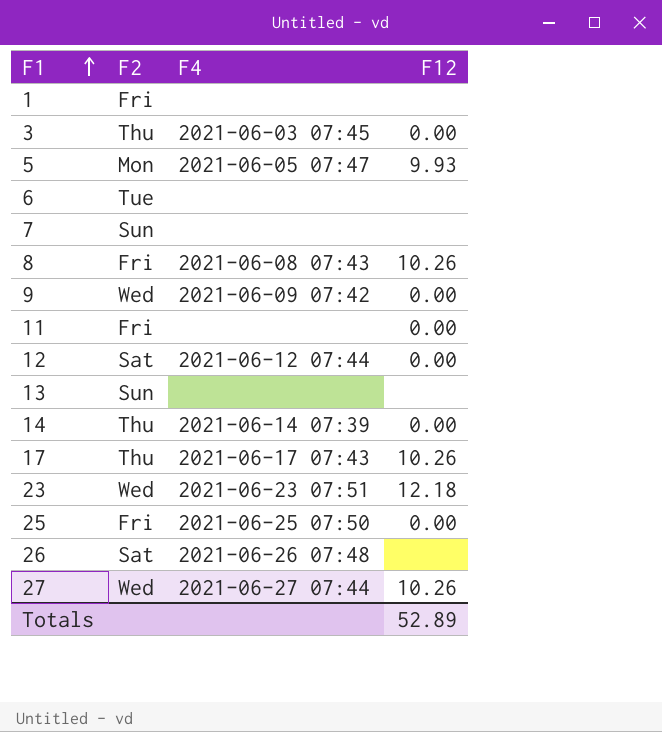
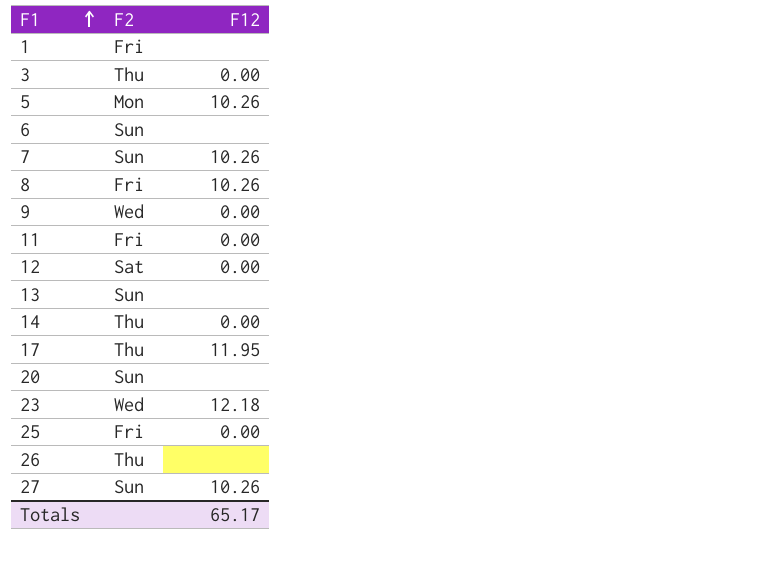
column F4 | position: 3 -> none
5 | F12: 9.93 -> 10.26
6 | F2: Tue -> Sun
7 | F12: none -> 10.26
17 | F12: 10.26 -> 11.95
row 20: none -> Sun | none
26 | F2: Sat -> Thu
27 | F2: Wed -> Sun
Totals | F12: 52.89 -> 65.17

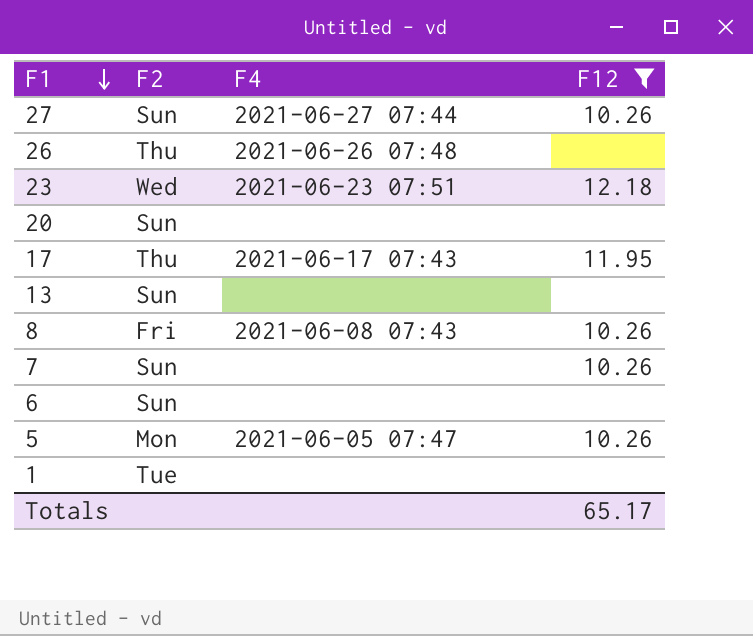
filter: none -> F12 != 0.00
row order: F1 ascending -> F1 descending
column F4 | position: none -> 3
1 | F2: Fri -> Tue

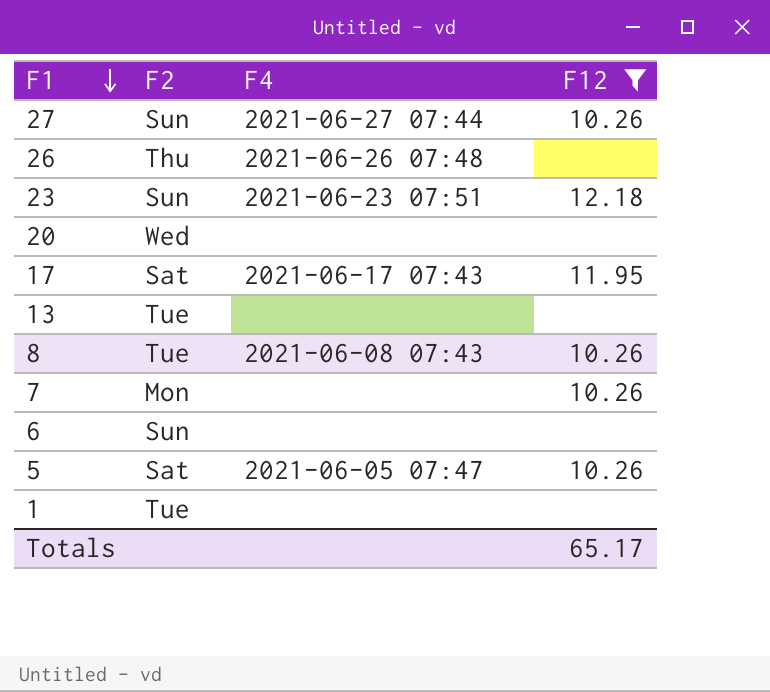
23 | F2: Wed -> Sun
20 | F2: Sun -> Wed
17 | F2: Thu -> Sat
13 | F2: Sun -> Tue
8 | F2: Fri -> Tue
7 | F2: Sun -> Mon
5 | F2: Mon -> Sat

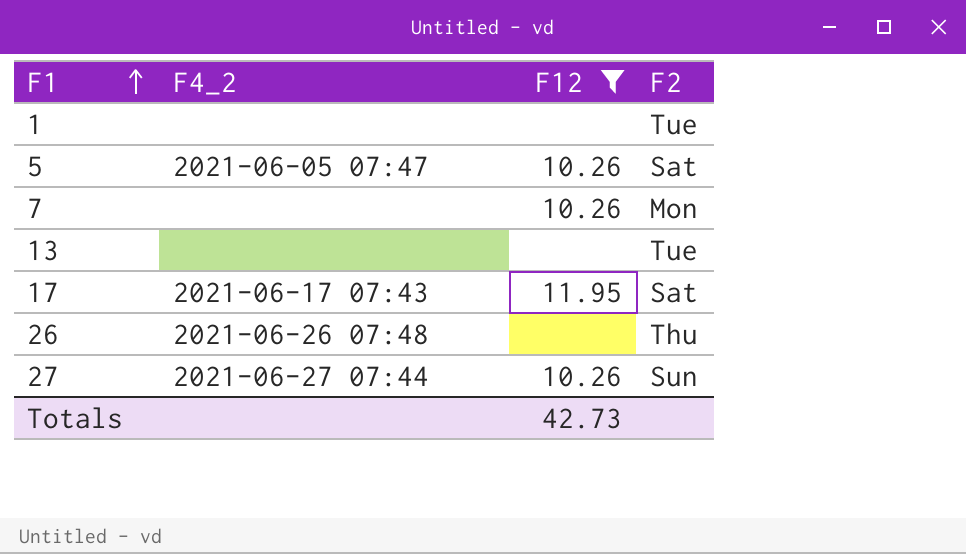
row order: F1 descending -> F1 ascending
column name: F4 -> F4_2
column F2 | position: 2 -> 4
row 23: Sun | 2021-06-23 07:51 | 12.18 -> none
row 20: Wed | none | none -> none
row 8: Tue | 2021-06-08 07:43 | 10.26 -> none
row 6: Sun | none | none -> none
Totals | F12: 65.17 -> 42.73

